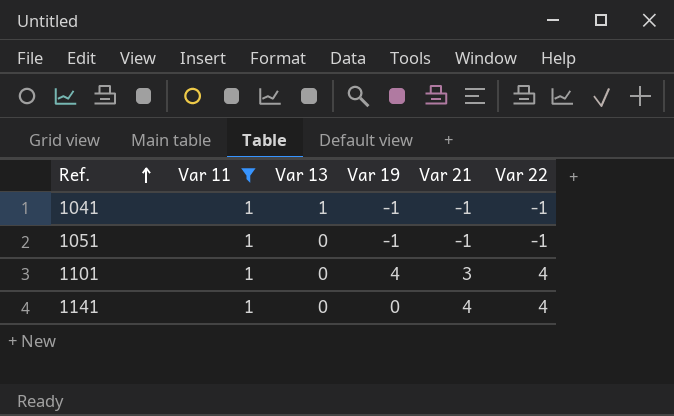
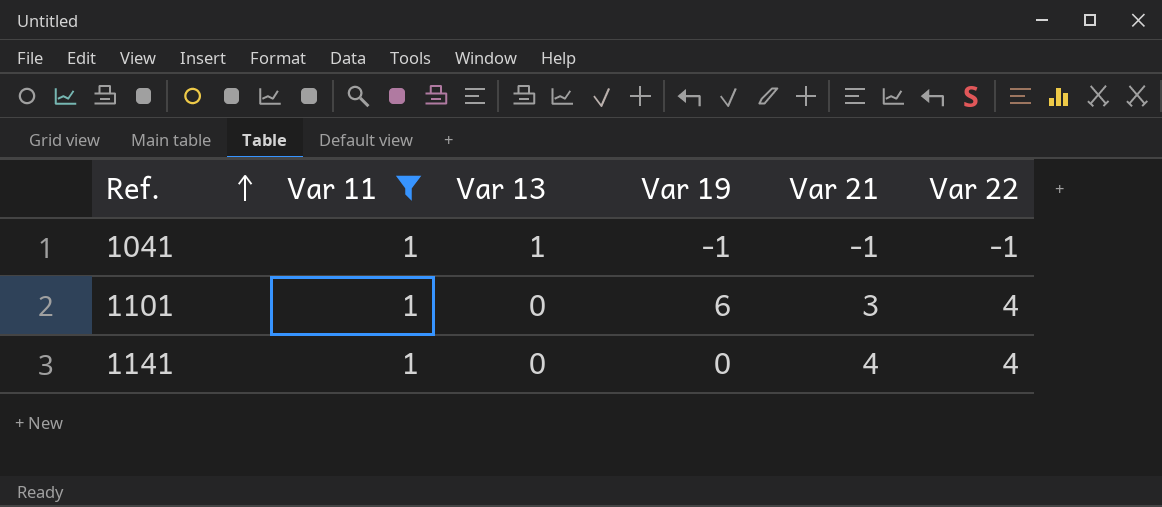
row 1051: 1 | 0 | -1 | -1 | -1 -> none
1101 | Var 19: 4 -> 6

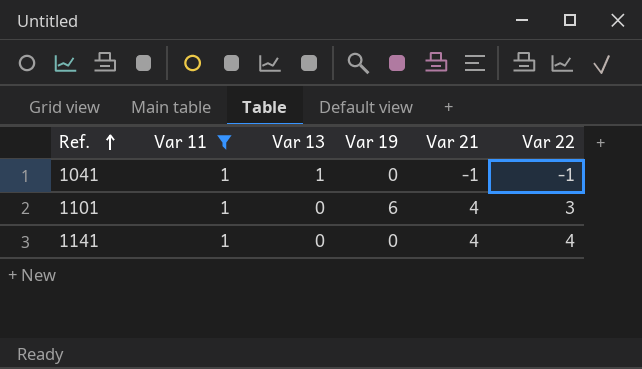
1041 | Var 19: -1 -> 0
1101 | Var 21: 3 -> 4
1101 | Var 22: 4 -> 3

